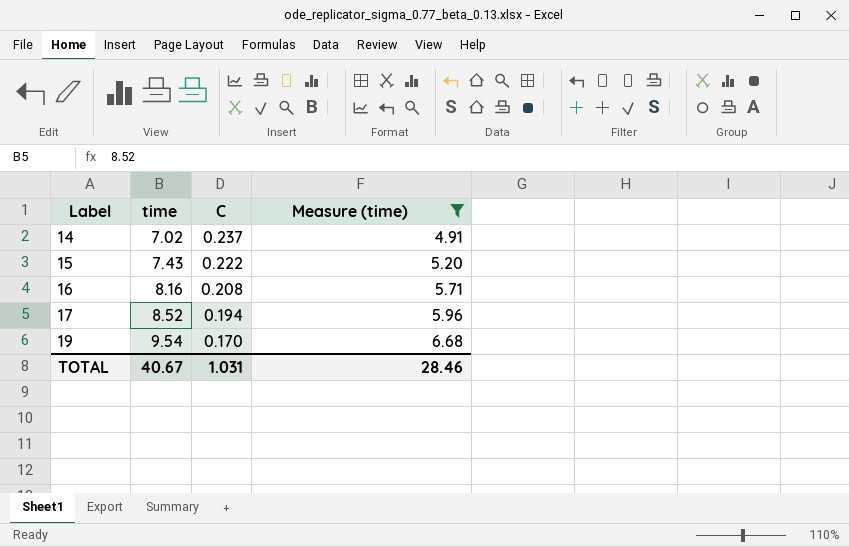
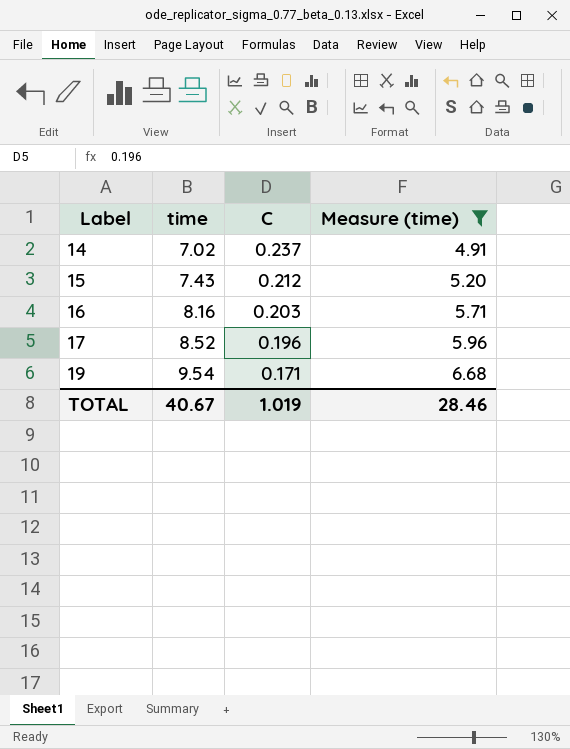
15 | C: 0.222 -> 0.212
16 | C: 0.208 -> 0.203
17 | C: 0.194 -> 0.196
19 | C: 0.170 -> 0.171
TOTAL | C: 1.031 -> 1.019

